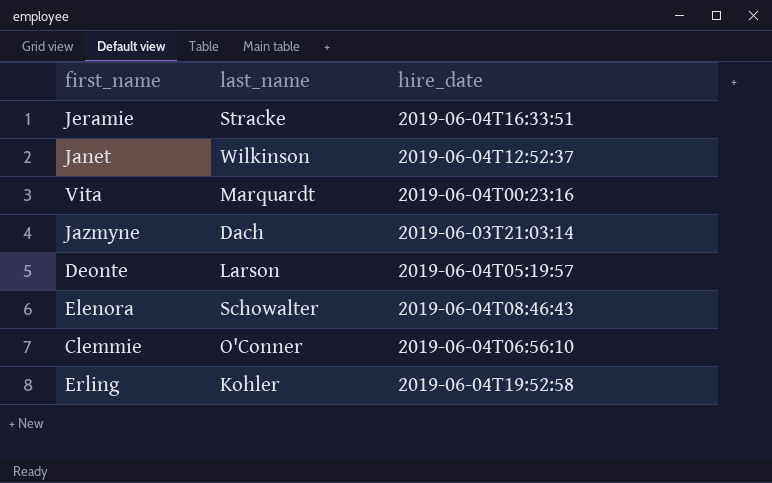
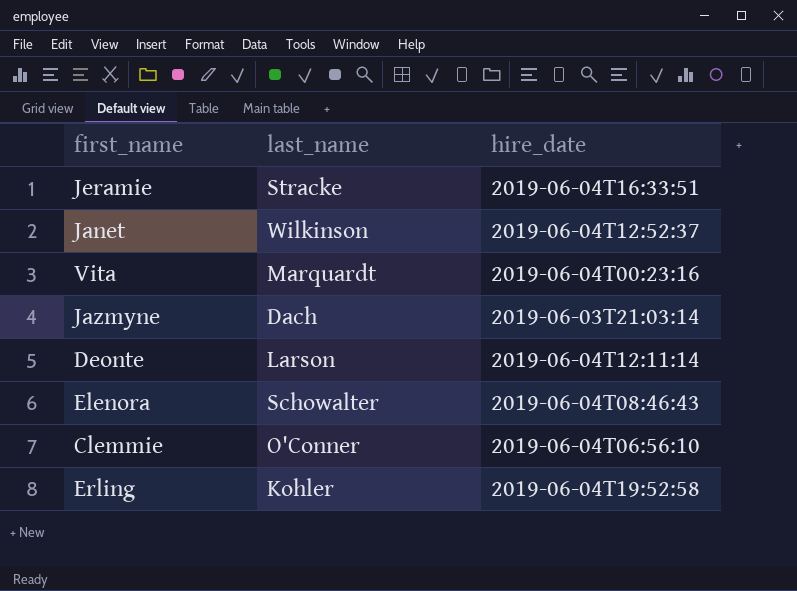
Deonte | hire_date: 2019-06-04T05:19:57 -> 2019-06-04T12:11:14

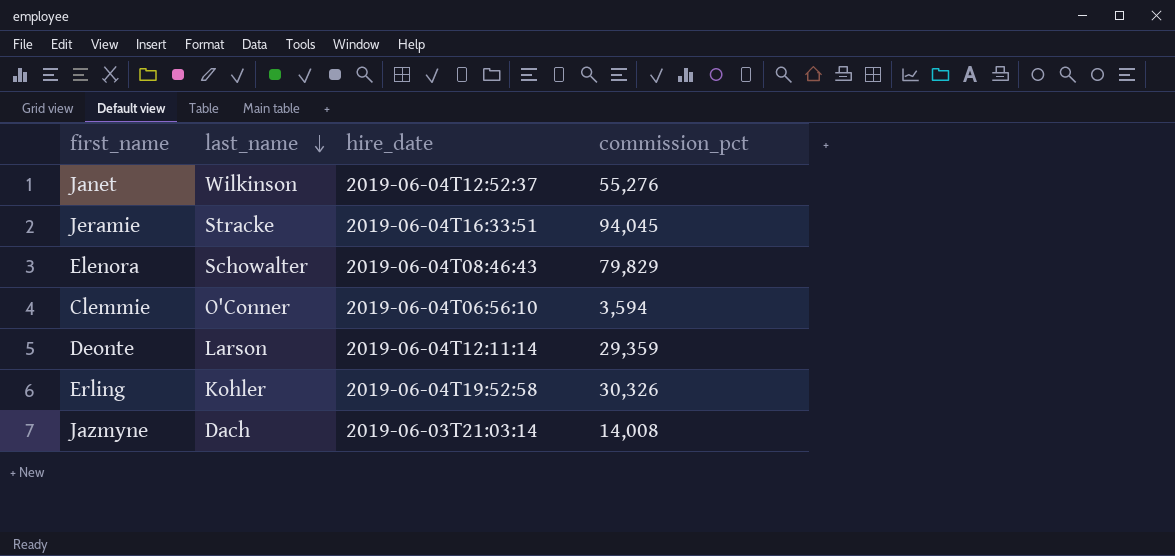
row order: none -> last_name descending
column commission_pct | position: none -> 4
row Vita: Marquardt | 2019-06-04T00:23:16 -> none

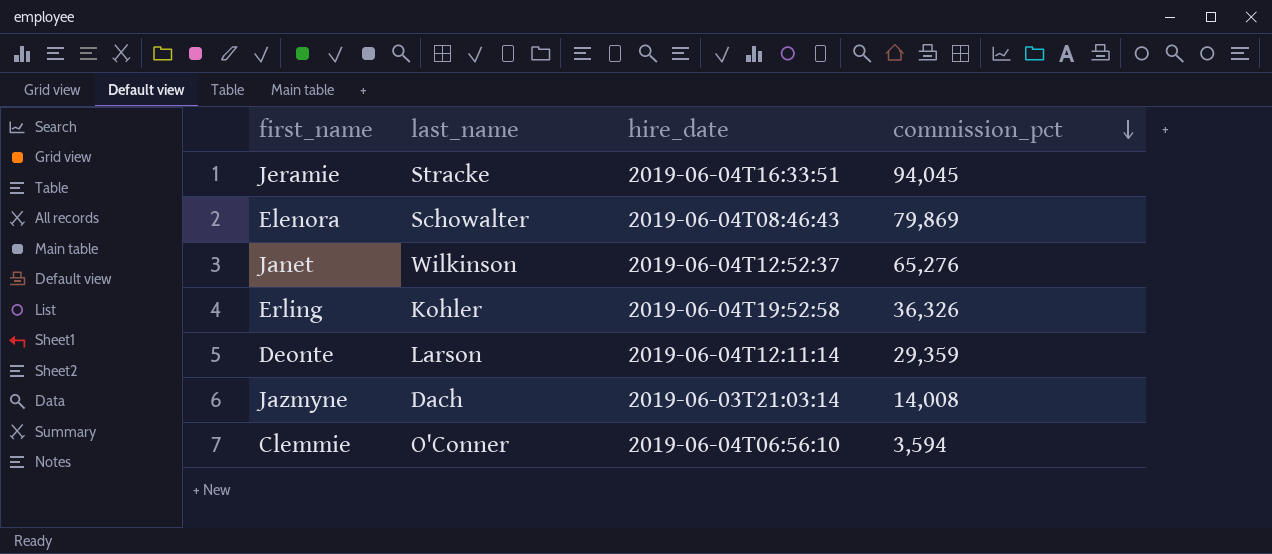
row order: last_name descending -> commission_pct descending
Elenora | commission_pct: 79,829 -> 79,869
Janet | commission_pct: 55,276 -> 65,276
Erling | commission_pct: 30,326 -> 36,326

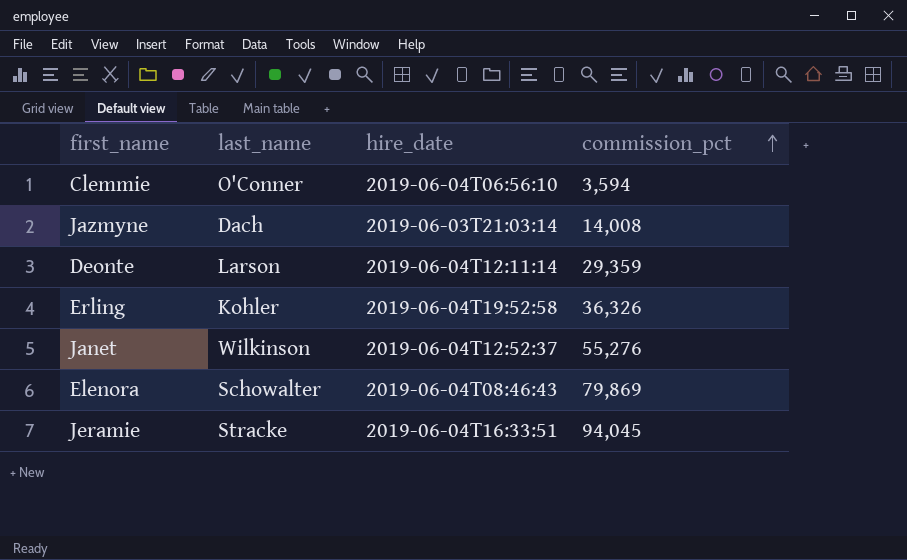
row order: commission_pct descending -> commission_pct ascending
Janet | commission_pct: 65,276 -> 55,276

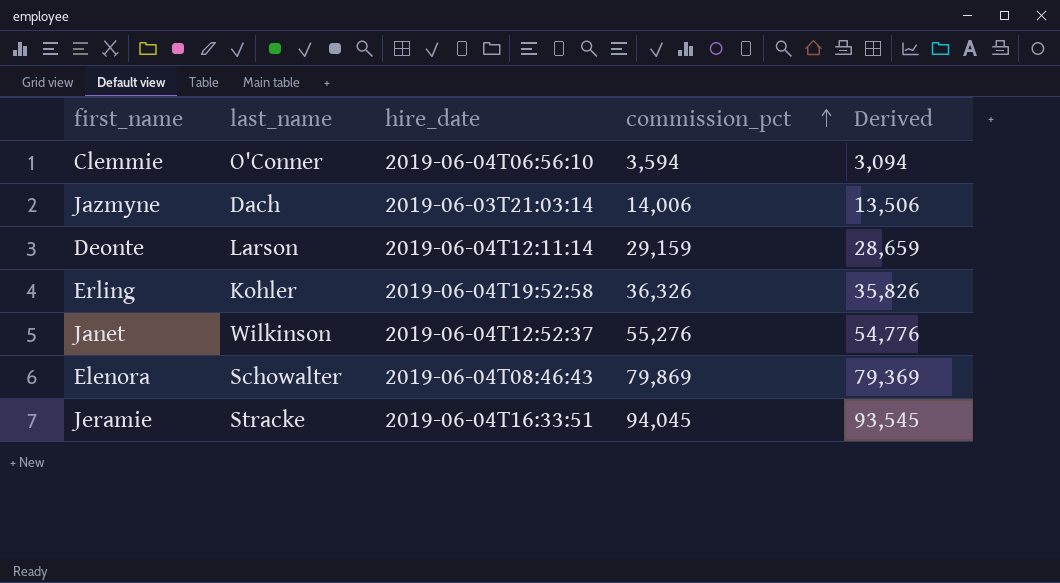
column Derived | formula: none -> [commission_pct] - 500
Jazmyne | commission_pct: 14,008 -> 14,006
Deonte | commission_pct: 29,359 -> 29,159

